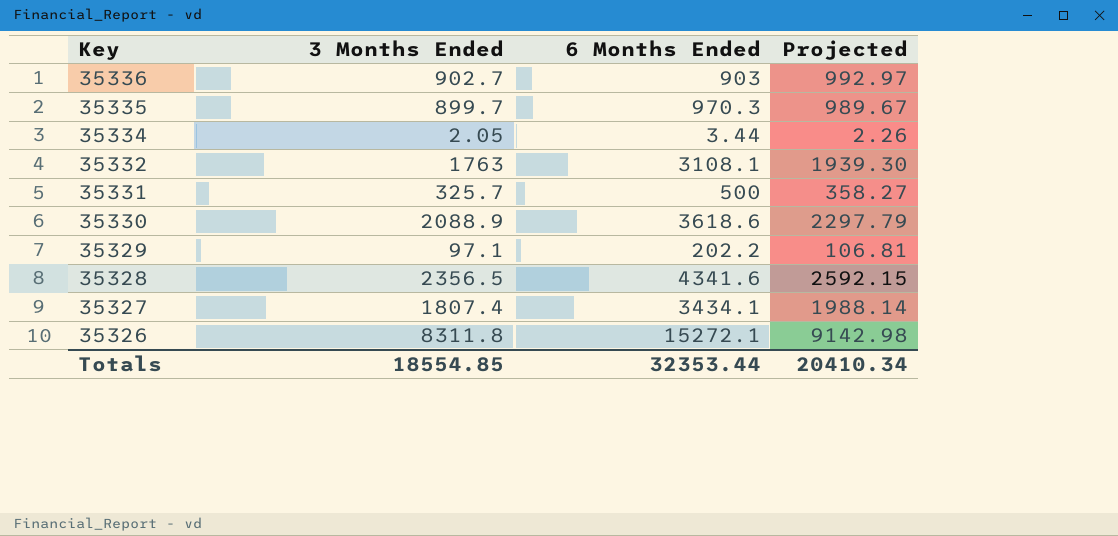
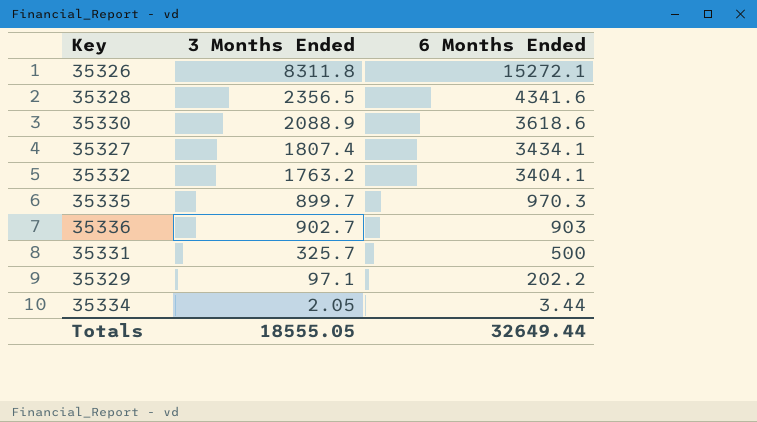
row order: Key descending -> 6 Months Ended descending
column Projected | formula: [3 Months Ended] * 1.1 -> none
35332 | 3 Months Ended: 1763 -> 1763.2
35332 | 6 Months Ended: 3108.1 -> 3404.1
Totals | 3 Months Ended: 18554.85 -> 18555.05
Totals | 6 Months Ended: 32353.44 -> 32649.44

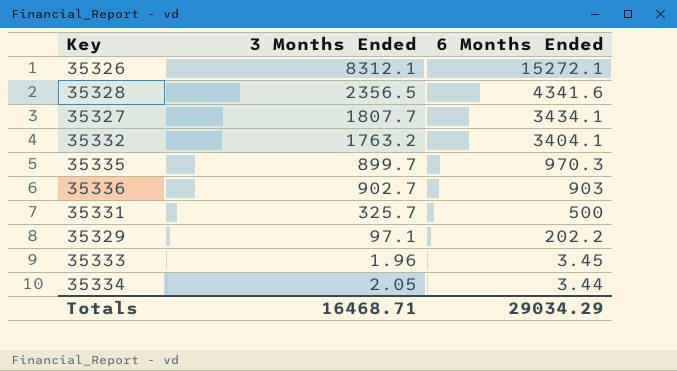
row 35330: 2088.9 | 3618.6 -> none
35326 | 3 Months Ended: 8311.8 -> 8312.1
35327 | 3 Months Ended: 1807.4 -> 1807.7
row 35333: none -> 1.96 | 3.45
Totals | 3 Months Ended: 18555.05 -> 16468.71
Totals | 6 Months Ended: 32649.44 -> 29034.29

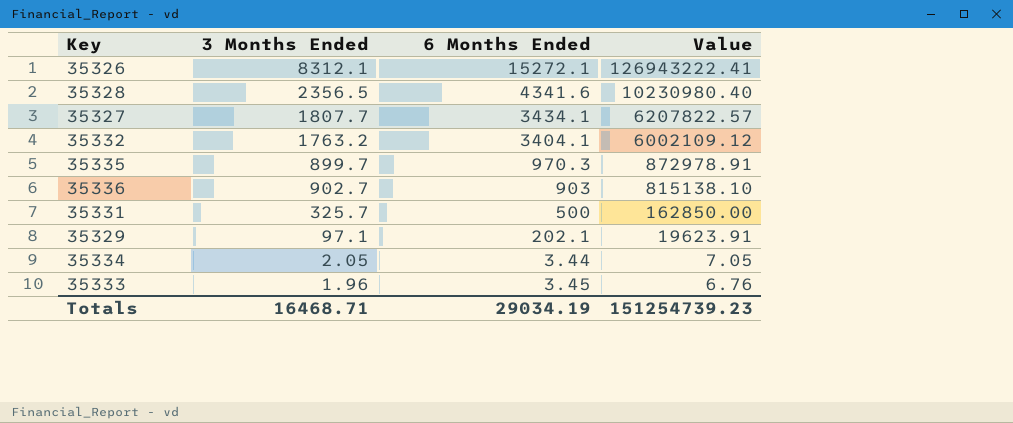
row order: 6 Months Ended descending -> Value descending
column Value | formula: none -> [3 Months Ended] * [6 Months Ended]
35329 | 6 Months Ended: 202.2 -> 202.1
Totals | 6 Months Ended: 29034.29 -> 29034.19

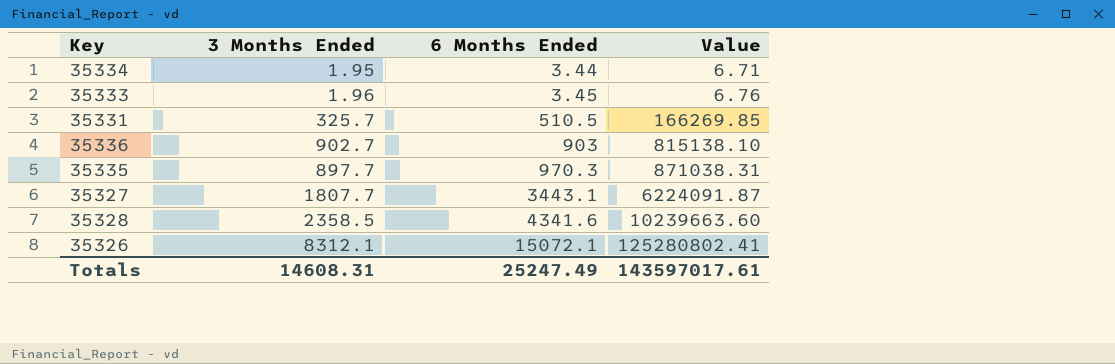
row order: Value descending -> 6 Months Ended ascending
row 35332: 1763.2 | 3404.1 | 6002109.12 -> none
row 35329: 97.1 | 202.1 | 19623.91 -> none
35334 | 3 Months Ended: 2.05 -> 1.95
35334 | Value: 7.05 -> 6.71
35331 | 6 Months Ended: 500 -> 510.5
35331 | Value: 162850.00 -> 166269.85
35335 | 3 Months Ended: 899.7 -> 897.7
35335 | Value: 872978.91 -> 871038.31
35327 | 6 Months Ended: 3434.1 -> 3443.1
35327 | Value: 6207822.57 -> 6224091.87
35328 | 3 Months Ended: 2356.5 -> 2358.5
35328 | Value: 10230980.40 -> 10239663.60
35326 | 6 Months Ended: 15272.1 -> 15072.1
35326 | Value: 126943222.41 -> 125280802.41
Totals | 3 Months Ended: 16468.71 -> 14608.31
Totals | 6 Months Ended: 29034.19 -> 25247.49
Totals | Value: 151254739.23 -> 143597017.61

